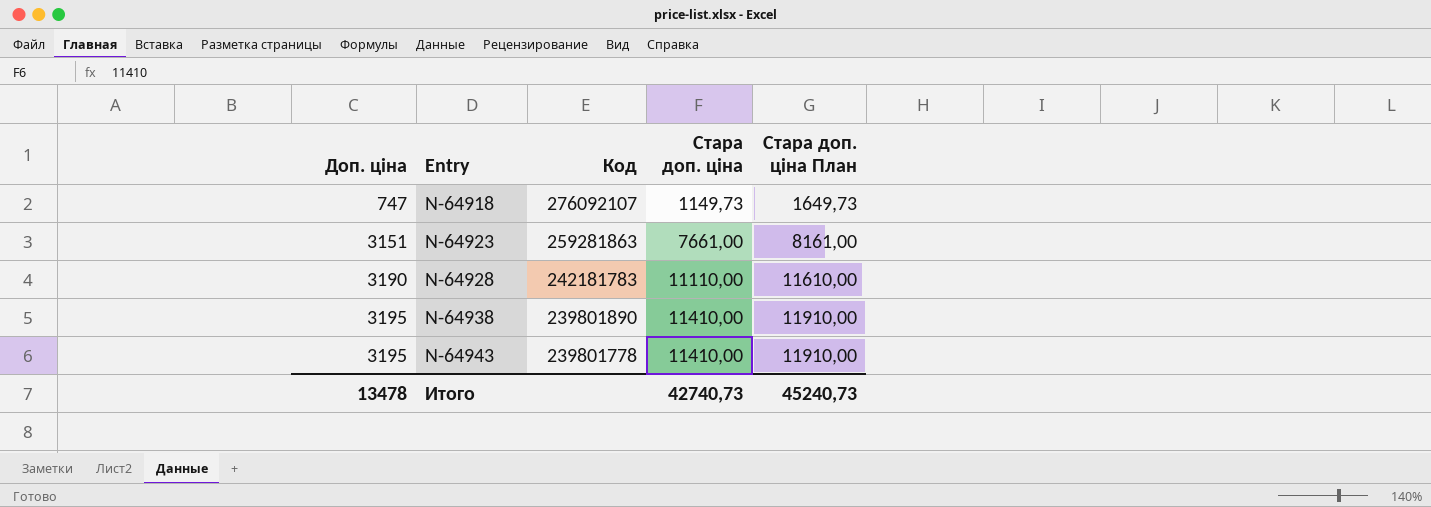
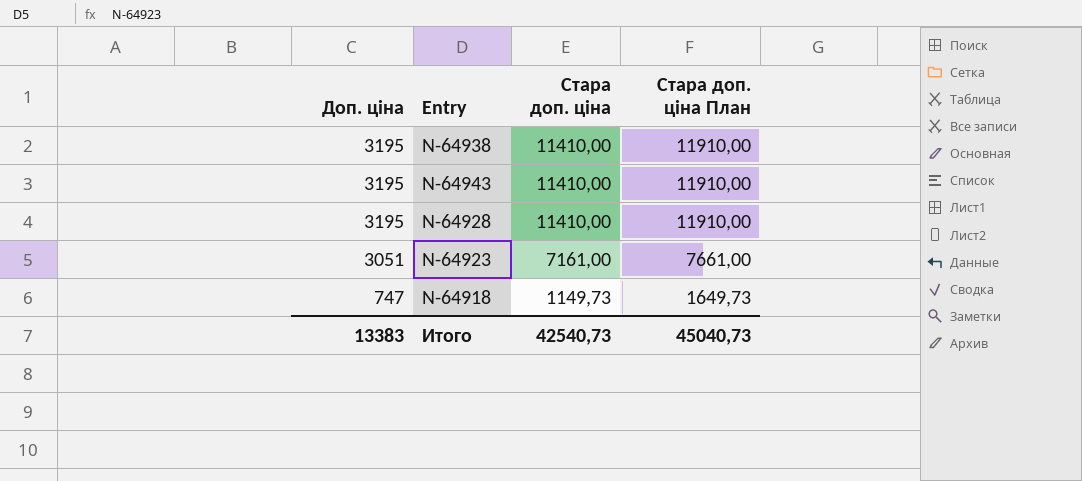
row order: Доп. ціна ascending -> Доп. ціна descending
column Код | position: 3 -> none
N-64928 | Доп. ціна: 3190 -> 3195
N-64928 | Стара доп. ціна: 11110,00 -> 11410,00
N-64928 | Стара доп. ціна План: 11610,00 -> 11910,00
N-64923 | Доп. ціна: 3151 -> 3051
N-64923 | Стара доп. ціна: 7661,00 -> 7161,00
N-64923 | Стара доп. ціна План: 8161,00 -> 7661,00
Итого | Доп. ціна: 13478 -> 13383
Итого | Стара доп. ціна: 42740,73 -> 42540,73
Итого | Стара доп. ціна План: 45240,73 -> 45040,73

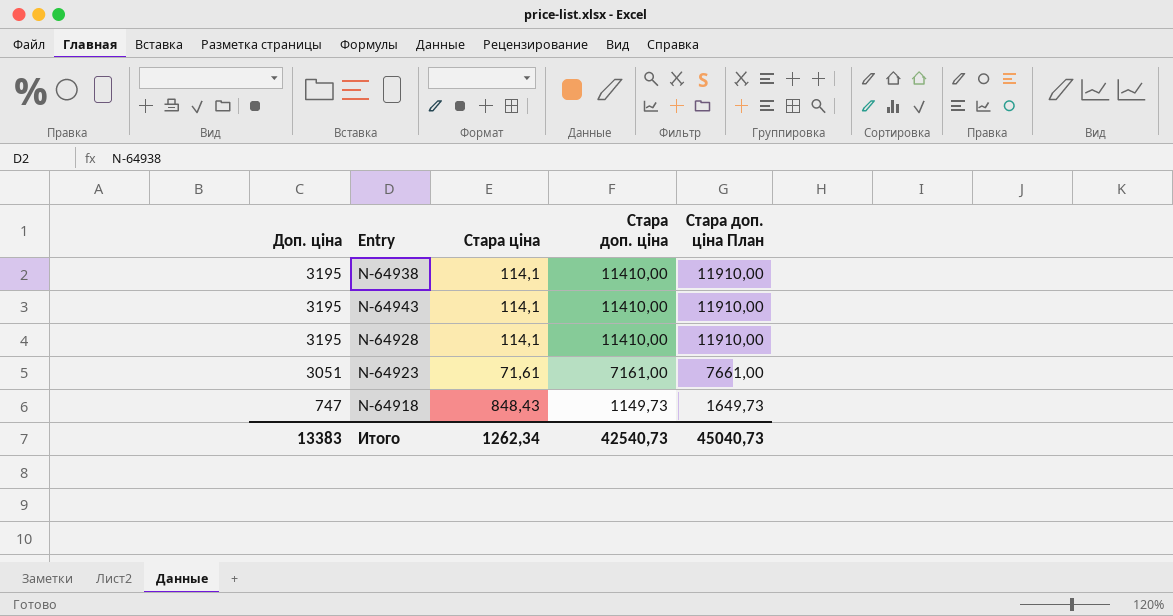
column Стара ціна | position: none -> 3

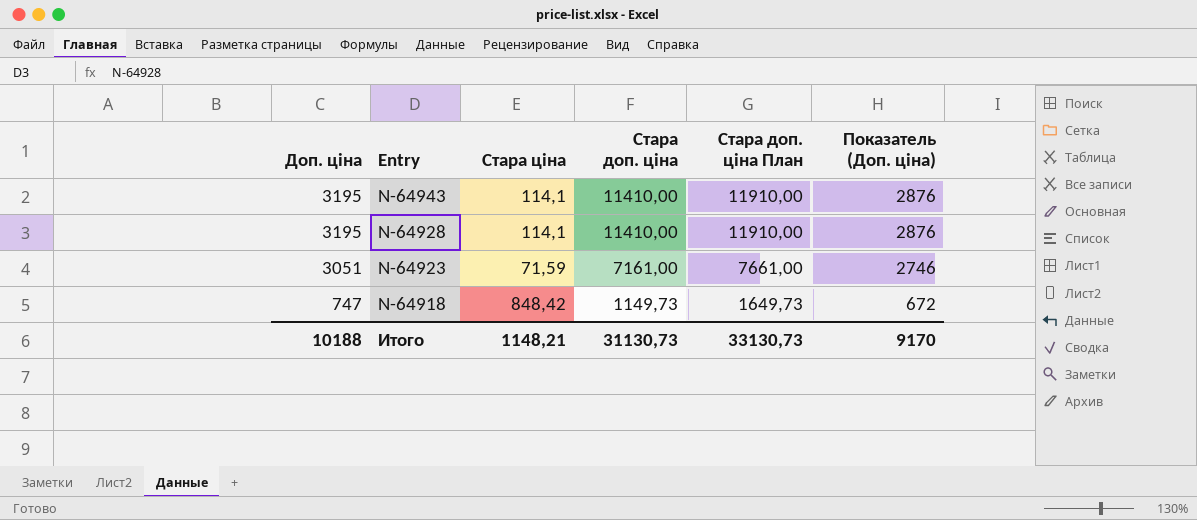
column Показатель (Доп. ціна) | formula: none -> [Доп. ціна] * 0,9
row N-64938: 3195 | 114,1 | 11410,00 | 11910,00 -> none
N-64923 | Стара ціна: 71,61 -> 71,59
N-64918 | Стара ціна: 848,43 -> 848,42
Итого | Доп. ціна: 13383 -> 10188
Итого | Стара ціна: 1262,34 -> 1148,21
Итого | Стара доп. ціна: 42540,73 -> 31130,73
Итого | Стара доп. ціна План: 45040,73 -> 33130,73

